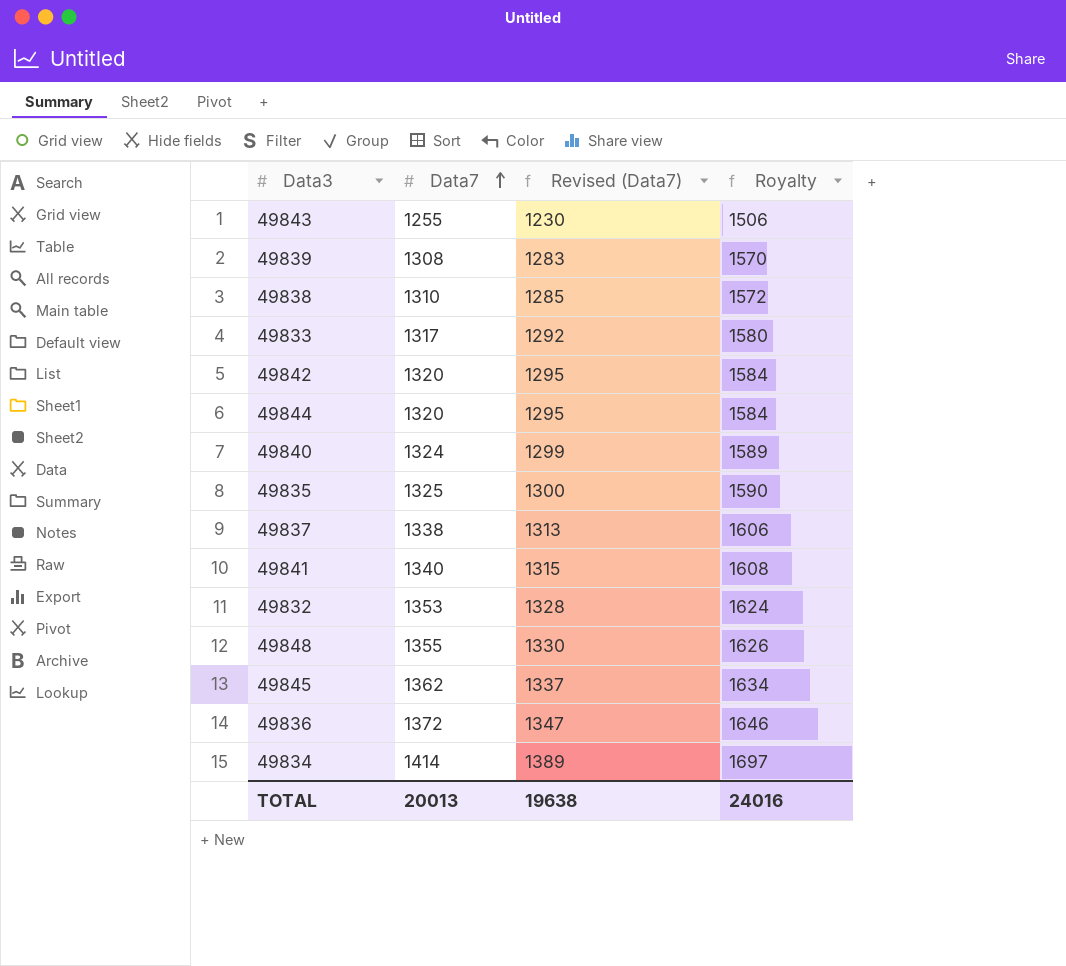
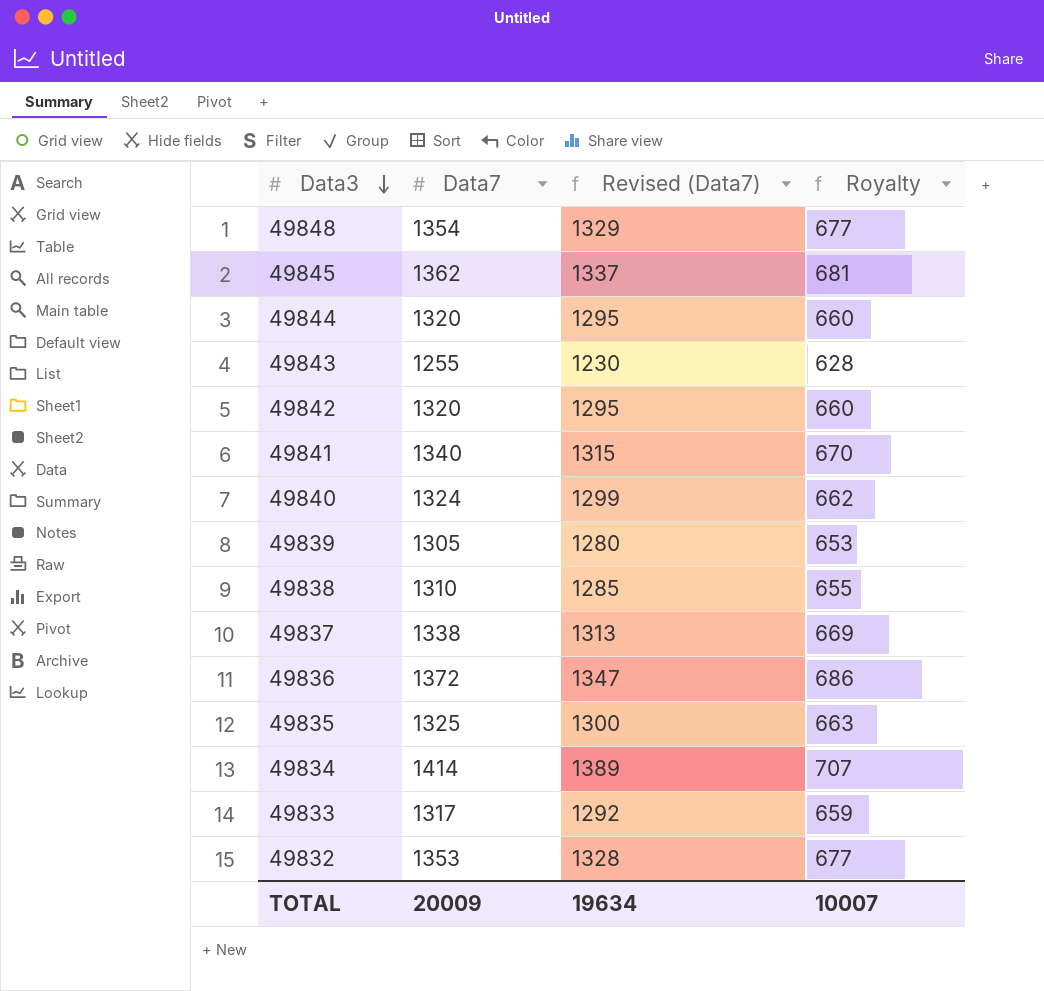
row order: Data7 ascending -> Data3 descending
column Royalty | formula: [Data7] * 1.2 -> [Data7] * 0.5
49848 | Data7: 1355 -> 1354
49848 | Revised (Data7): 1330 -> 1329
49839 | Data7: 1308 -> 1305
49839 | Revised (Data7): 1283 -> 1280
TOTAL | Data7: 20013 -> 20009
TOTAL | Revised (Data7): 19638 -> 19634
TOTAL | Royalty: 24016 -> 10007

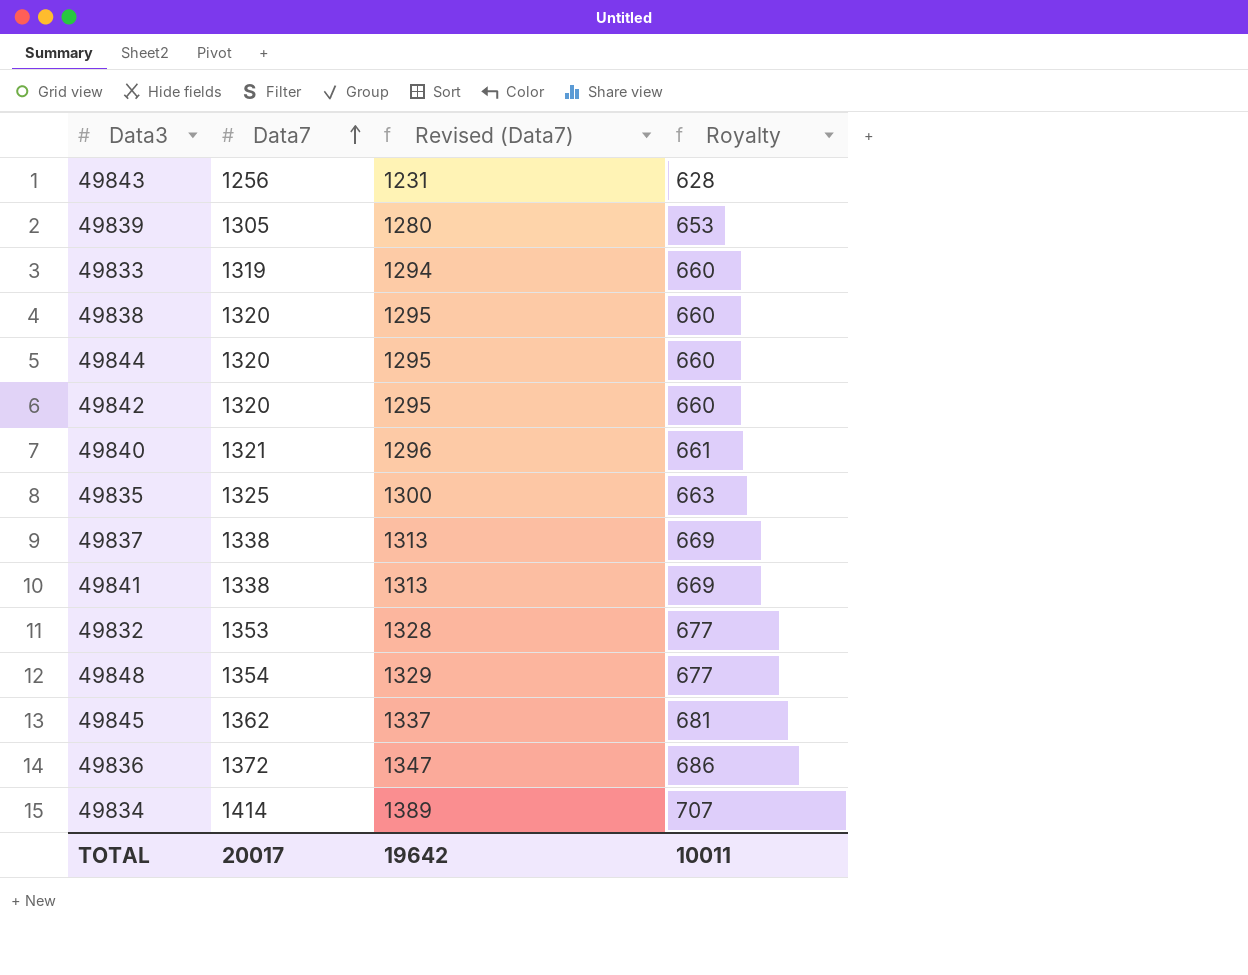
row order: Data3 descending -> Data7 ascending
49843 | Data7: 1255 -> 1256
49843 | Revised (Data7): 1230 -> 1231
49833 | Data7: 1317 -> 1319
49833 | Revised (Data7): 1292 -> 1294
49833 | Royalty: 659 -> 660
49838 | Data7: 1310 -> 1320
49838 | Revised (Data7): 1285 -> 1295
49838 | Royalty: 655 -> 660
49840 | Data7: 1324 -> 1321
49840 | Revised (Data7): 1299 -> 1296
49840 | Royalty: 662 -> 661
49841 | Data7: 1340 -> 1338
49841 | Revised (Data7): 1315 -> 1313
49841 | Royalty: 670 -> 669
TOTAL | Data7: 20009 -> 20017
TOTAL | Revised (Data7): 19634 -> 19642
TOTAL | Royalty: 10007 -> 10011

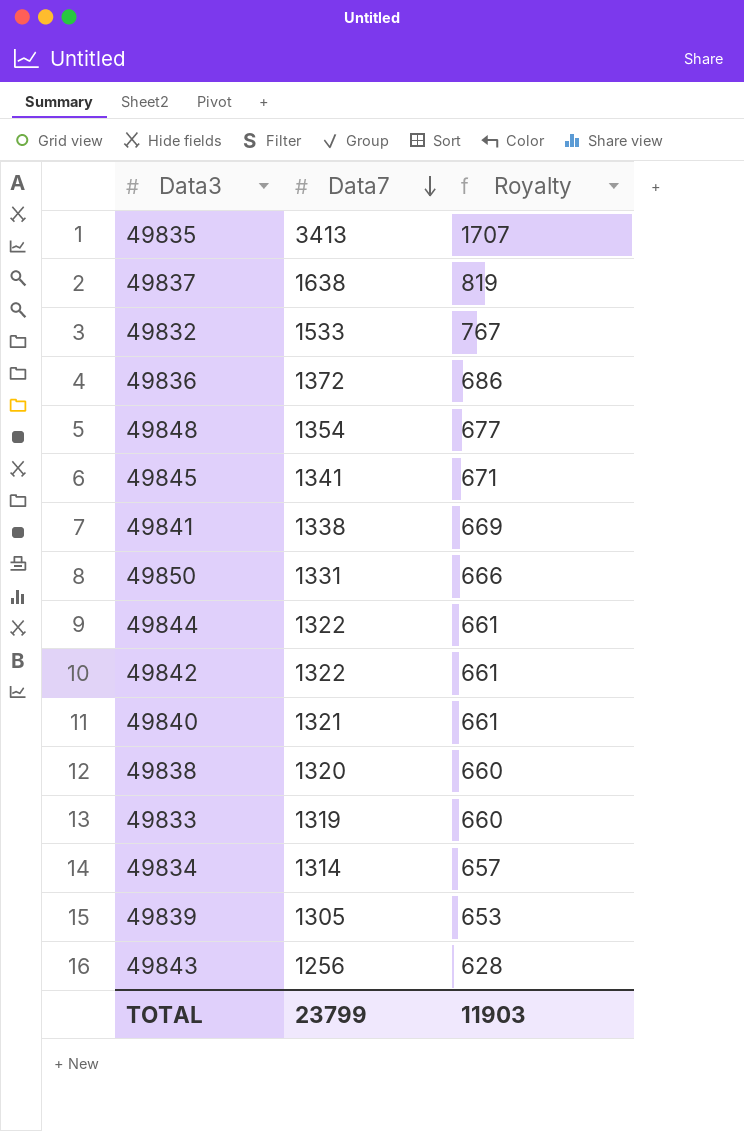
row order: Data7 ascending -> Data7 descending
column Revised (Data7) | formula: [Data7] - 25 -> none
49835 | Data7: 1325 -> 3413
49835 | Royalty: 663 -> 1707
49837 | Data7: 1338 -> 1638
49837 | Royalty: 669 -> 819
49832 | Data7: 1353 -> 1533
49832 | Royalty: 677 -> 767
49845 | Data7: 1362 -> 1341
49845 | Royalty: 681 -> 671
row 49850: none -> 1331 | 666
49844 | Data7: 1320 -> 1322
49844 | Royalty: 660 -> 661
49842 | Data7: 1320 -> 1322
49842 | Royalty: 660 -> 661
49834 | Data7: 1414 -> 1314
49834 | Royalty: 707 -> 657
TOTAL | Data7: 20017 -> 23799
TOTAL | Royalty: 10011 -> 11903

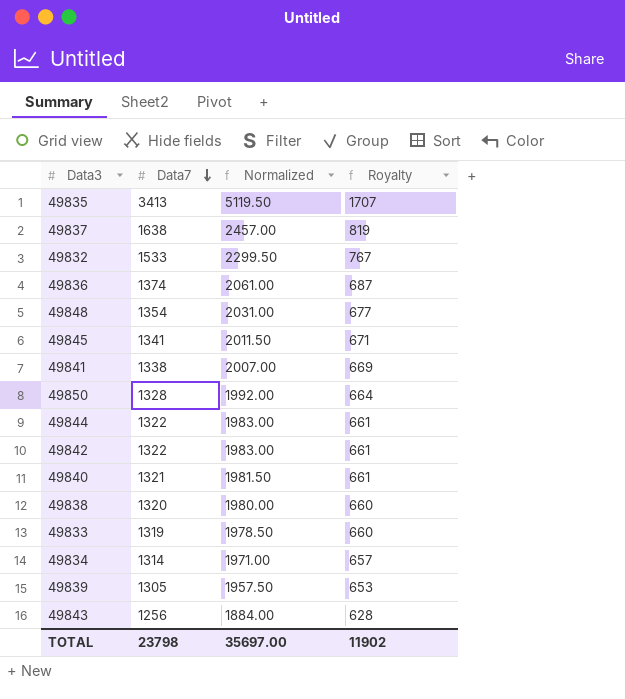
column Normalized | formula: none -> [Data7] * 1.5
49836 | Data7: 1372 -> 1374
49836 | Royalty: 686 -> 687
49850 | Data7: 1331 -> 1328
49850 | Royalty: 666 -> 664
TOTAL | Data7: 23799 -> 23798
TOTAL | Royalty: 11903 -> 11902

